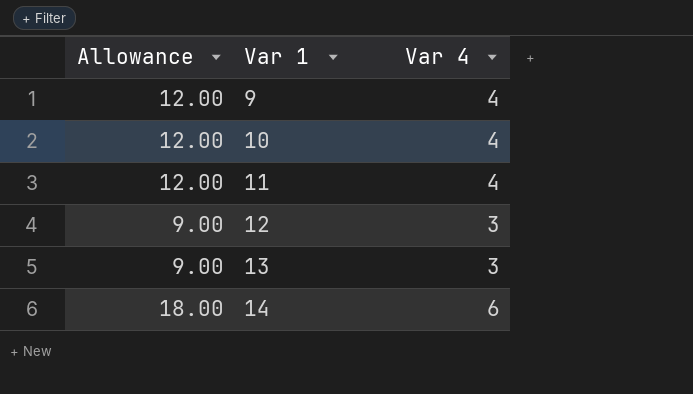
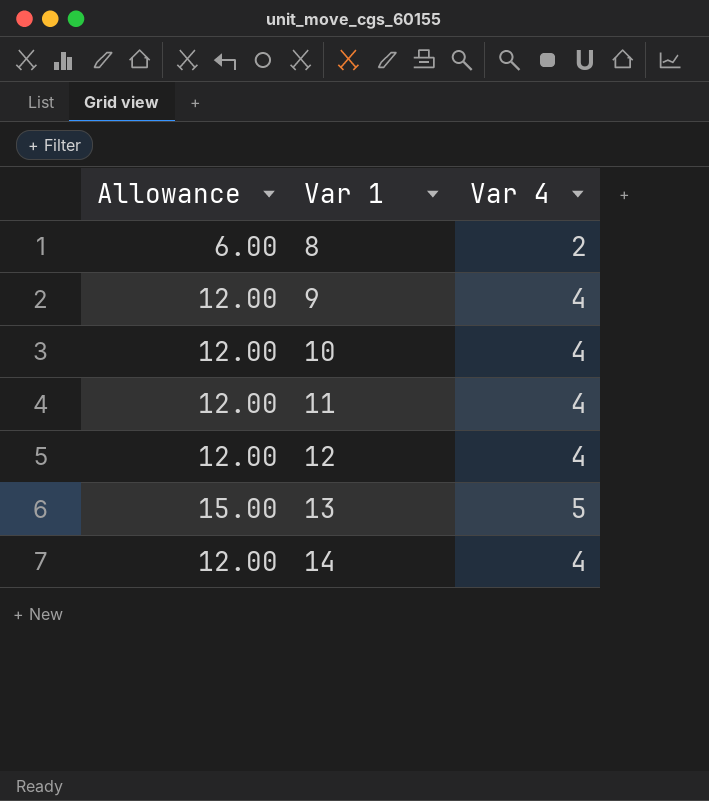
row 8: none -> 6.00 | 2
12 | Allowance: 9.00 -> 12.00
12 | Var 4: 3 -> 4
13 | Allowance: 9.00 -> 15.00
13 | Var 4: 3 -> 5
14 | Allowance: 18.00 -> 12.00
14 | Var 4: 6 -> 4

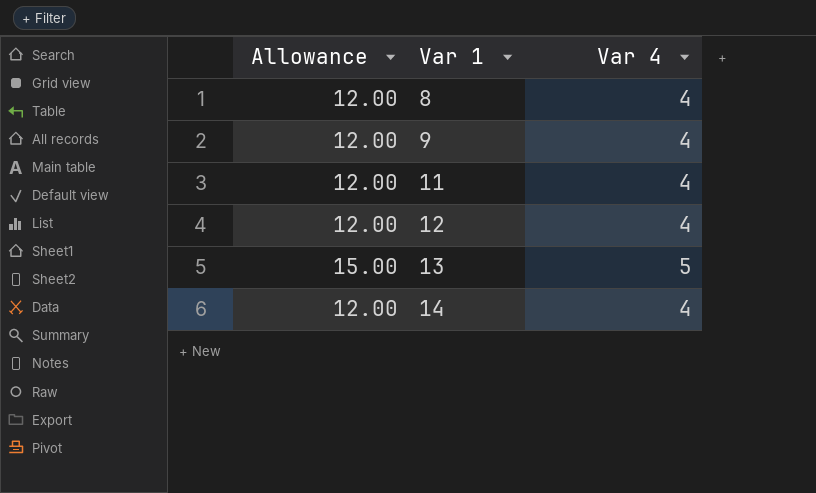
row 10: 12.00 | 4 -> none
8 | Allowance: 6.00 -> 12.00
8 | Var 4: 2 -> 4

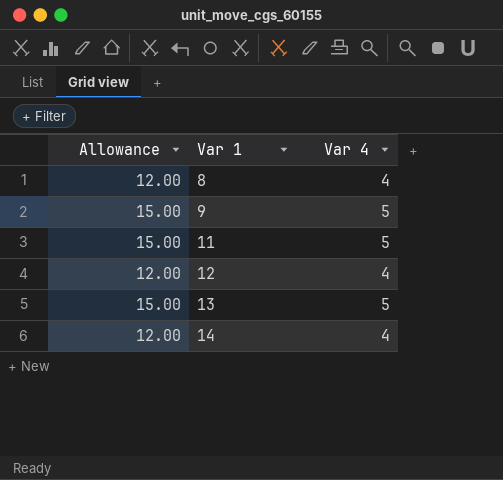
9 | Allowance: 12.00 -> 15.00
9 | Var 4: 4 -> 5
11 | Allowance: 12.00 -> 15.00
11 | Var 4: 4 -> 5

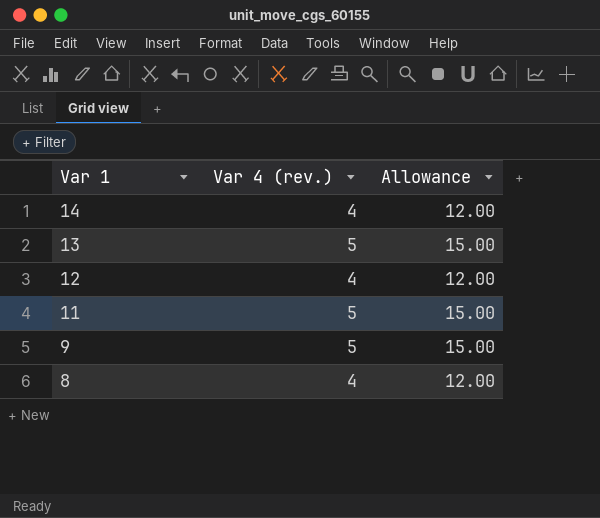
row order: Var 1 ascending -> Var 1 descending
column name: Var 4 -> Var 4 (rev.)
column Allowance | position: 1 -> 3

